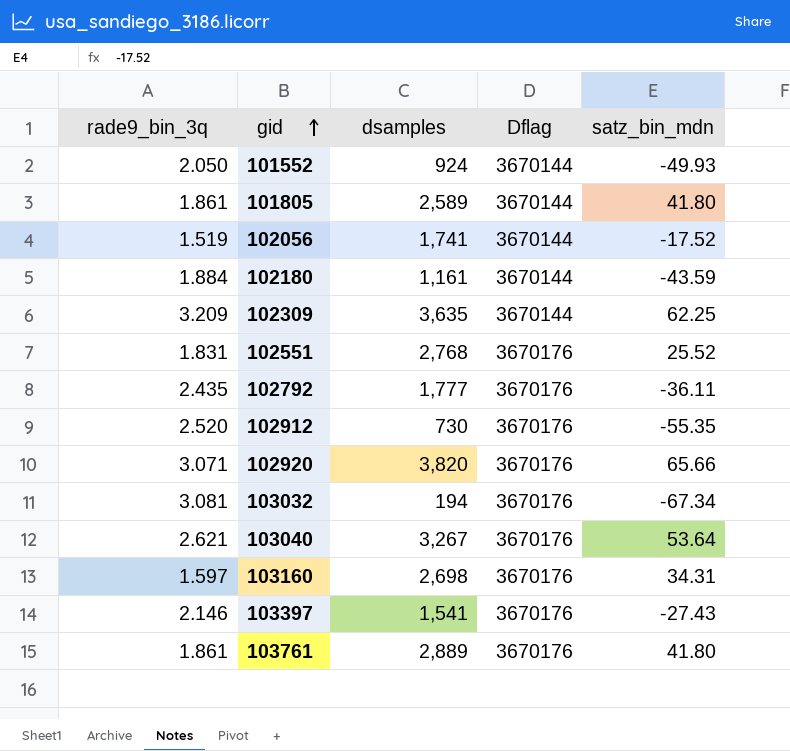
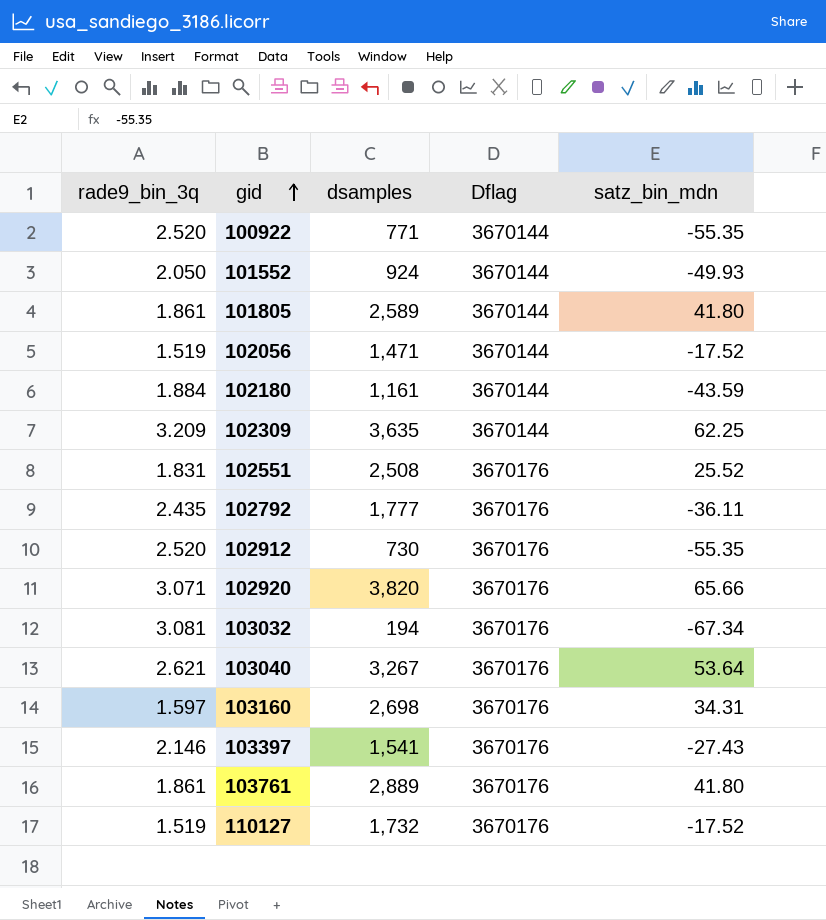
row 100922: none -> 2.520 | 771 | 3670144 | -55.35
102056 | dsamples: 1,741 -> 1,471
102551 | dsamples: 2,768 -> 2,508
row 110127: none -> 1.519 | 1,732 | 3670176 | -17.52

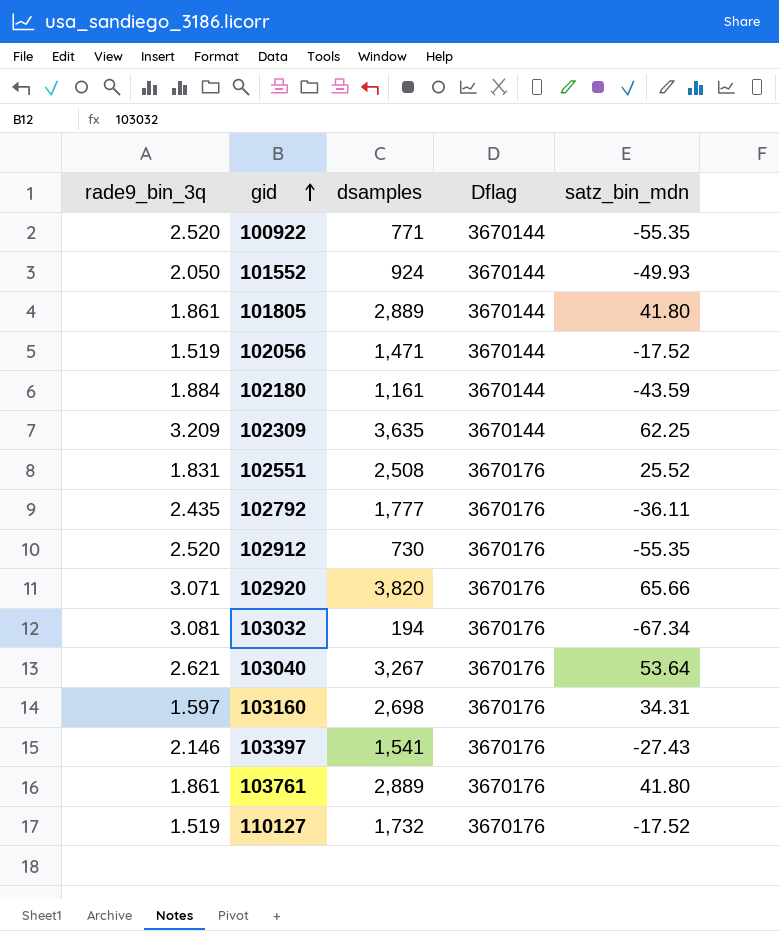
101805 | dsamples: 2,589 -> 2,889

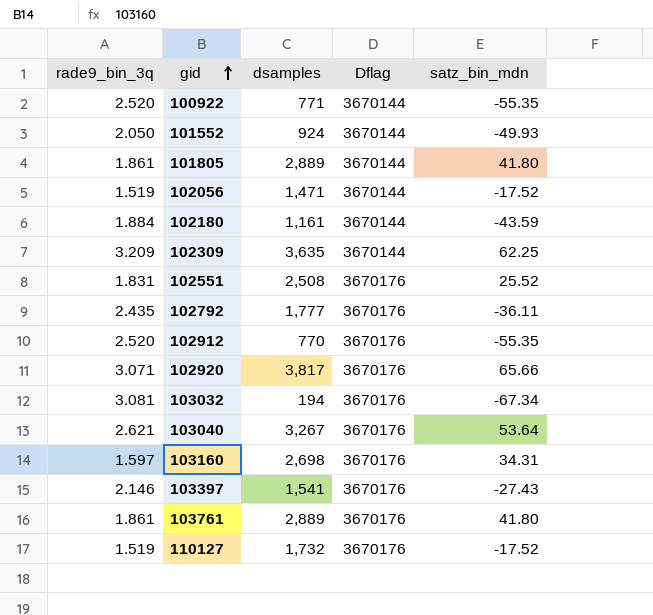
102912 | dsamples: 730 -> 770
102920 | dsamples: 3,820 -> 3,817

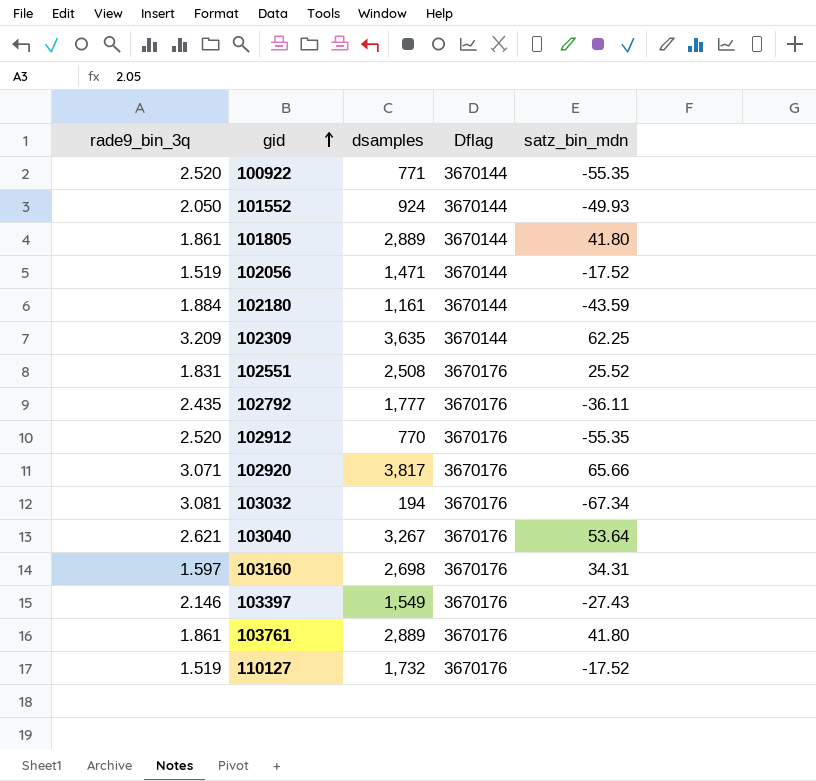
103397 | dsamples: 1,541 -> 1,549

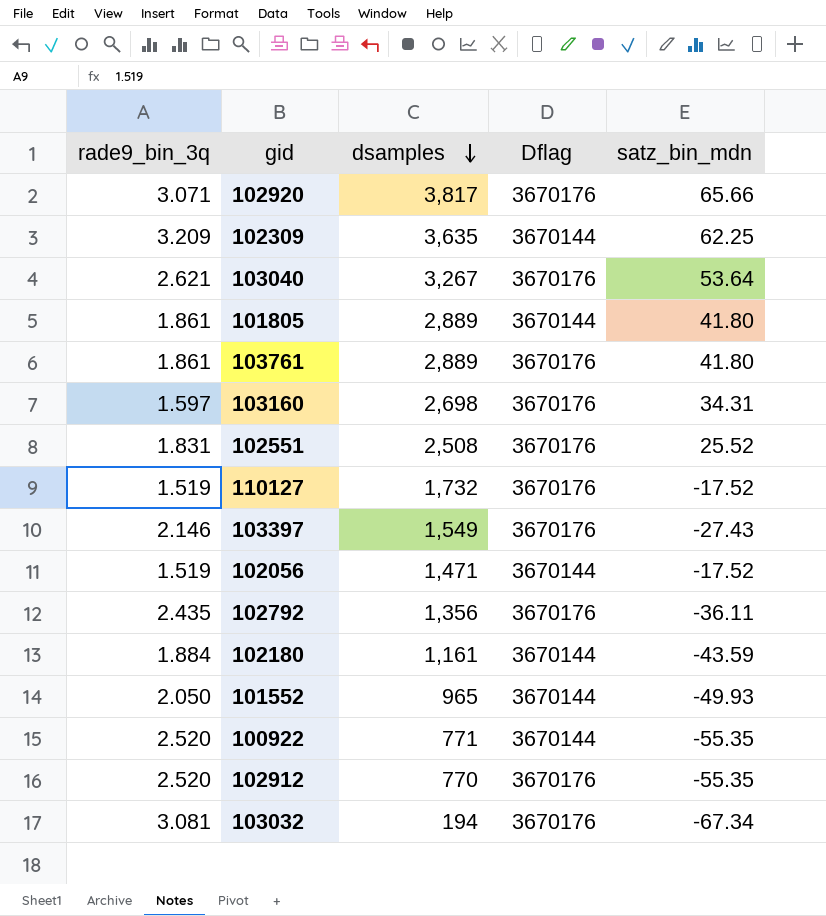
row order: gid ascending -> dsamples descending
102792 | dsamples: 1,777 -> 1,356
101552 | dsamples: 924 -> 965

